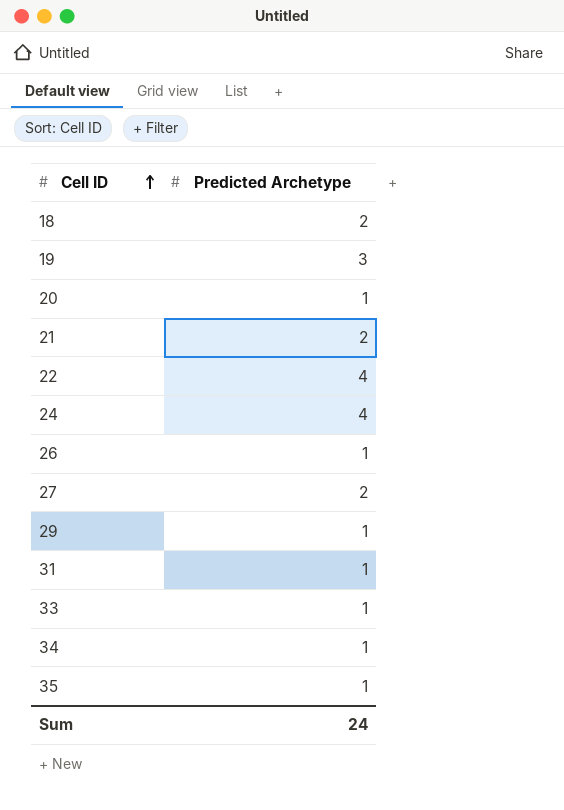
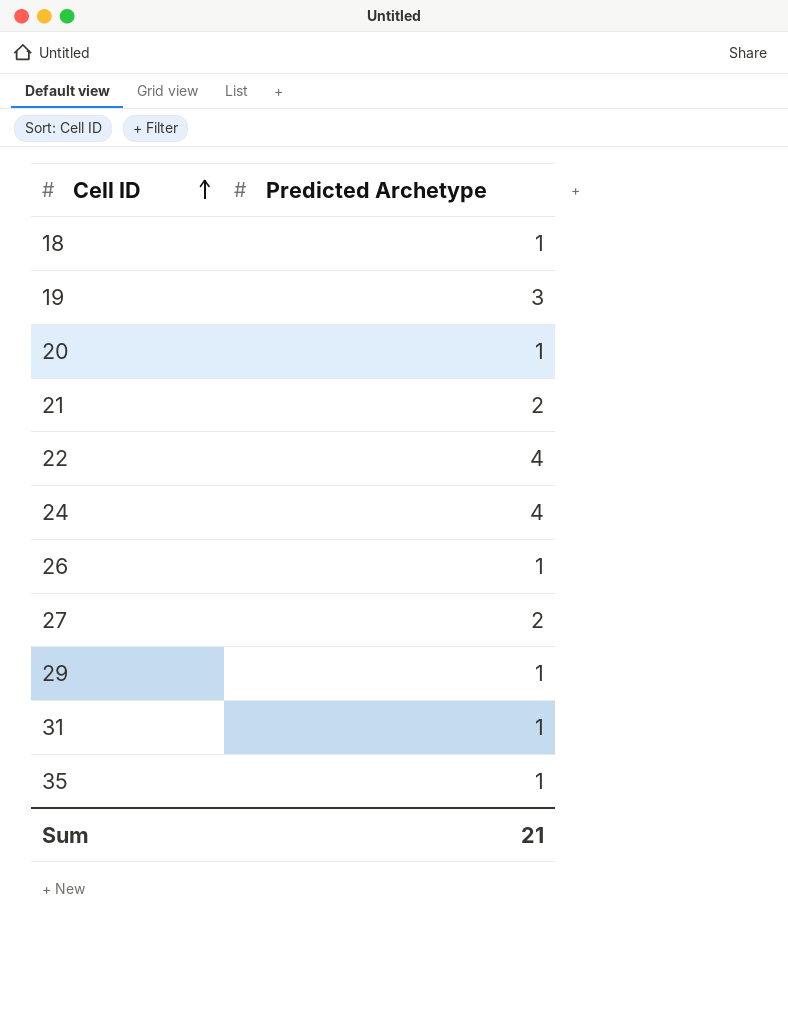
row 33: 1 -> none
row 34: 1 -> none
18 | Predicted Archetype: 2 -> 1
Sum | Predicted Archetype: 24 -> 21

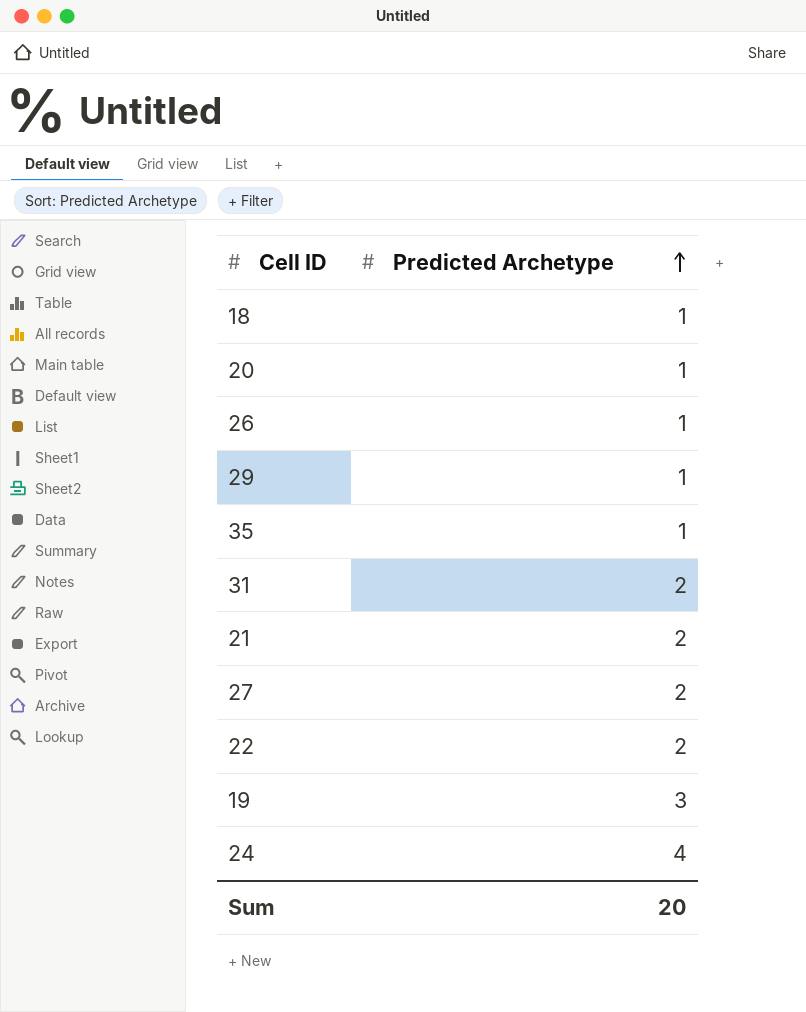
row order: Cell ID ascending -> Predicted Archetype ascending
31 | Predicted Archetype: 1 -> 2
22 | Predicted Archetype: 4 -> 2
Sum | Predicted Archetype: 21 -> 20

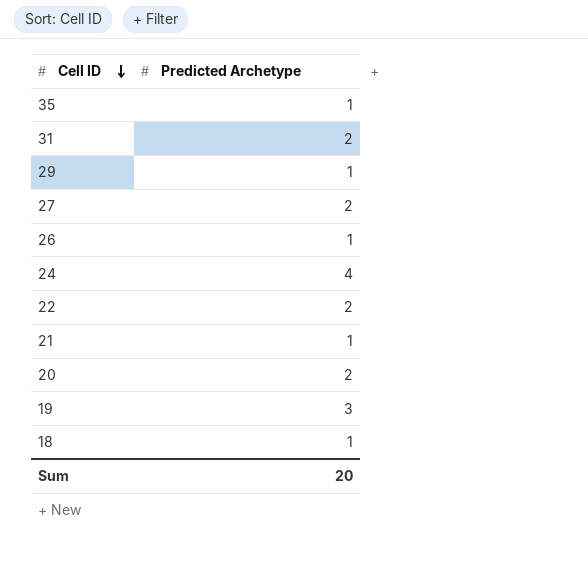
row order: Predicted Archetype ascending -> Cell ID descending
21 | Predicted Archetype: 2 -> 1
20 | Predicted Archetype: 1 -> 2

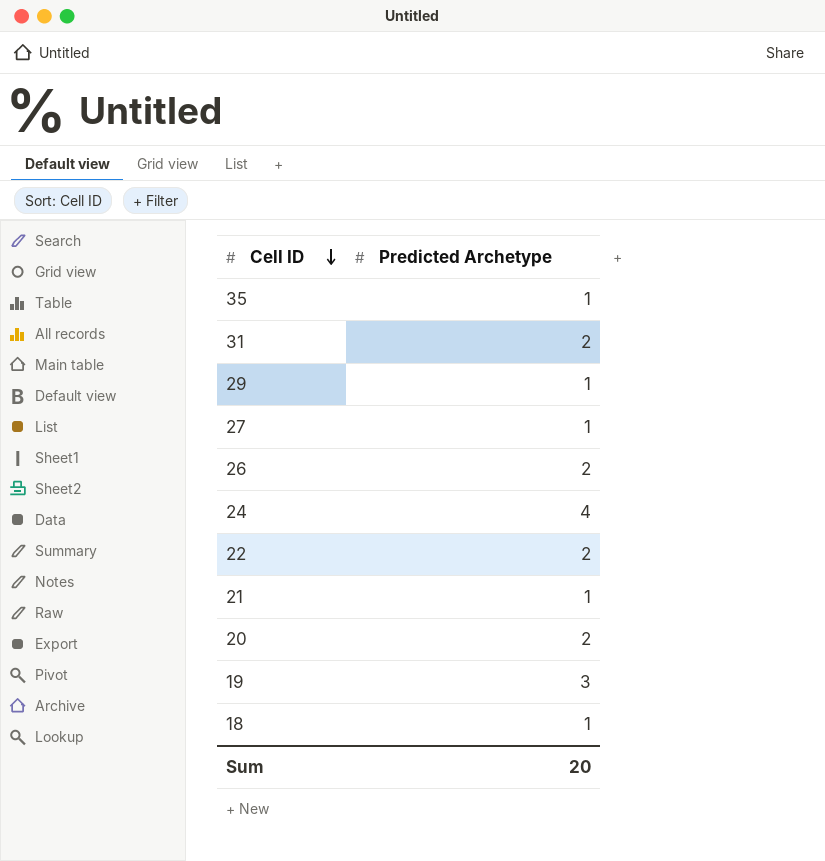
27 | Predicted Archetype: 2 -> 1
26 | Predicted Archetype: 1 -> 2

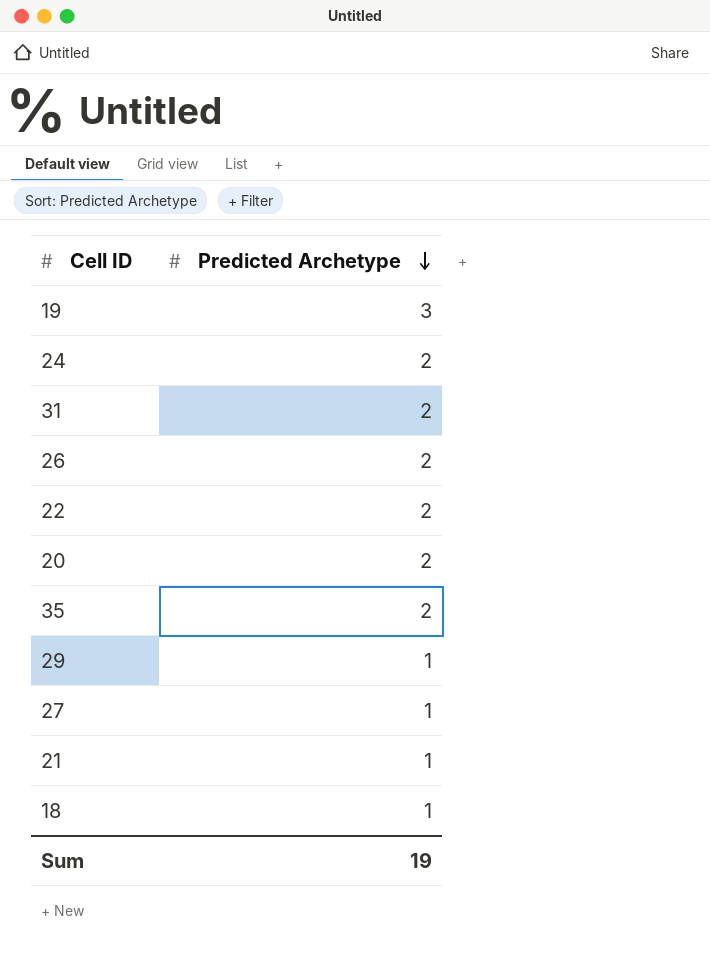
row order: Cell ID descending -> Predicted Archetype descending
24 | Predicted Archetype: 4 -> 2
35 | Predicted Archetype: 1 -> 2
Sum | Predicted Archetype: 20 -> 19

